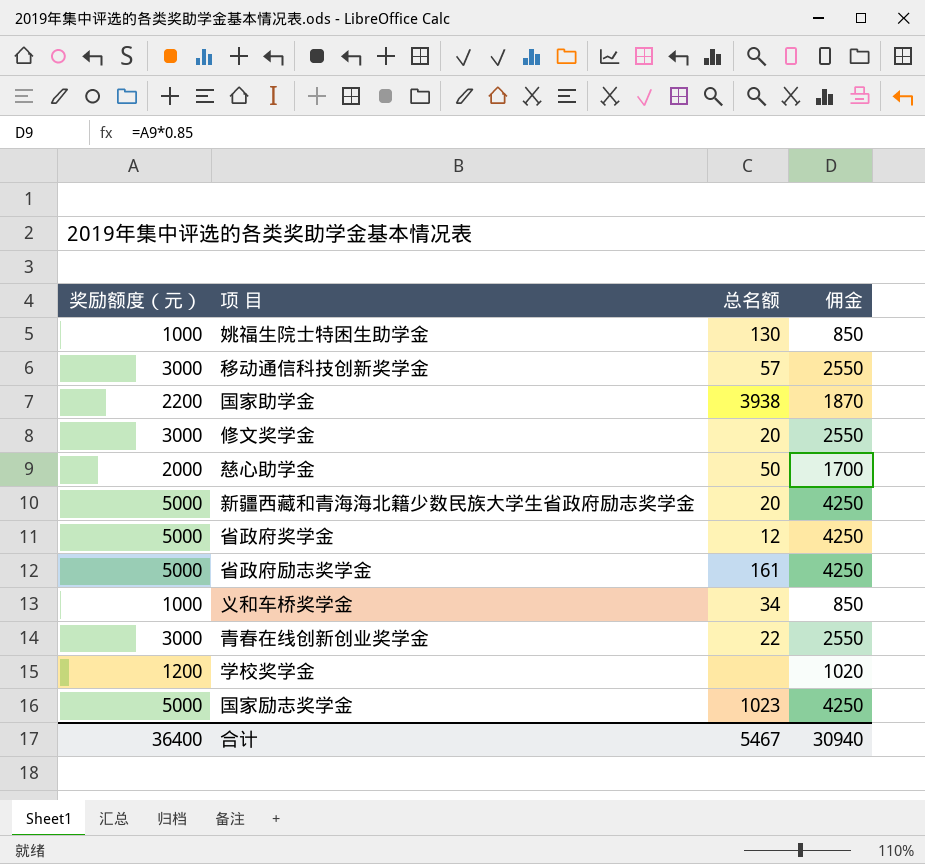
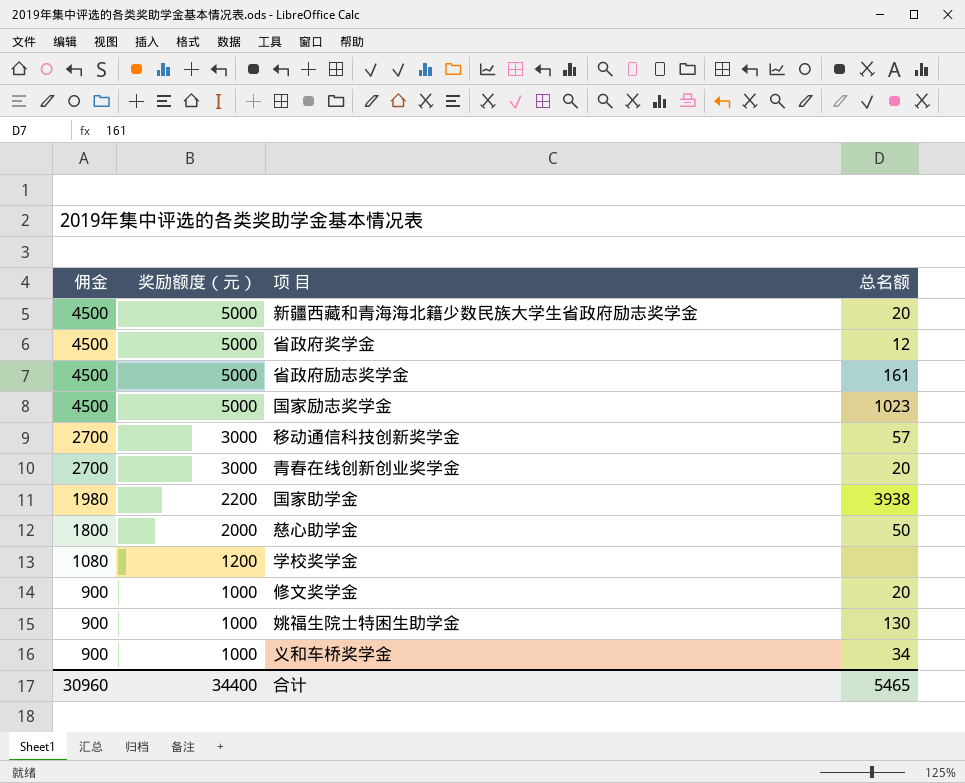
row order: none -> 佣金 descending
column 佣金 | formula: [奖励额度（元）] * 0.85 -> [奖励额度（元）] * 0.9
column 佣金 | position: 4 -> 1
青春在线创新创业奖学金 | 总名额: 22 -> 20
修文奖学金 | 奖励额度（元）: 3000 -> 1000
合计 | 佣金: 30940 -> 30960
合计 | 奖励额度（元）: 36400 -> 34400
合计 | 总名额: 5467 -> 5465

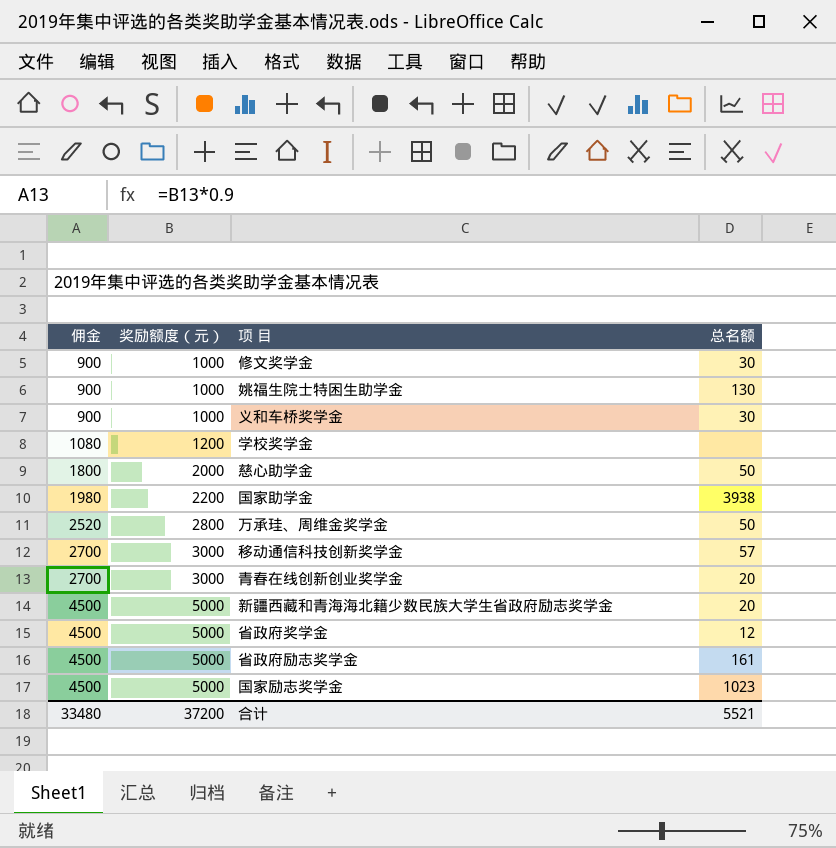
row order: 佣金 descending -> 佣金 ascending
修文奖学金 | 总名额: 20 -> 30
义和车桥奖学金 | 总名额: 34 -> 30
row 万承珪、周维金奖学金: none -> 2520 | 2800 | 50
合计 | 佣金: 30960 -> 33480
合计 | 奖励额度（元）: 34400 -> 37200
合计 | 总名额: 5465 -> 5521

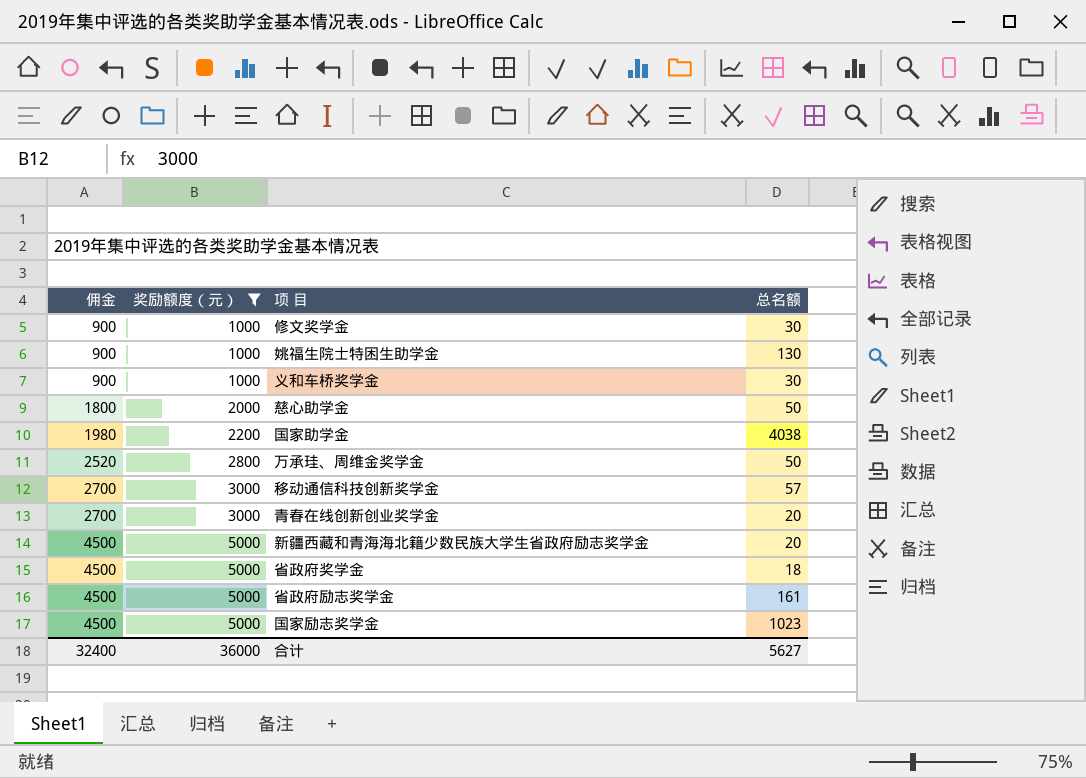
filter: none -> 奖励额度（元） != 1200
国家助学金 | 总名额: 3938 -> 4038
省政府奖学金 | 总名额: 12 -> 18
合计 | 佣金: 33480 -> 32400
合计 | 奖励额度（元）: 37200 -> 36000
合计 | 总名额: 5521 -> 5627

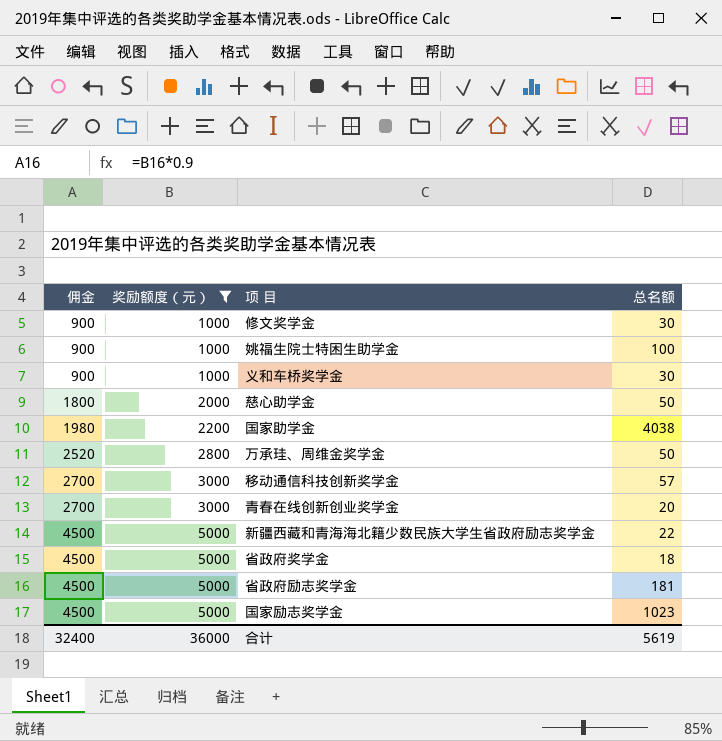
姚福生院士特困生助学金 | 总名额: 130 -> 100
新疆西藏和青海海北籍少数民族大学生省政府励志奖学金 | 总名额: 20 -> 22
省政府励志奖学金 | 总名额: 161 -> 181
合计 | 总名额: 5627 -> 5619

